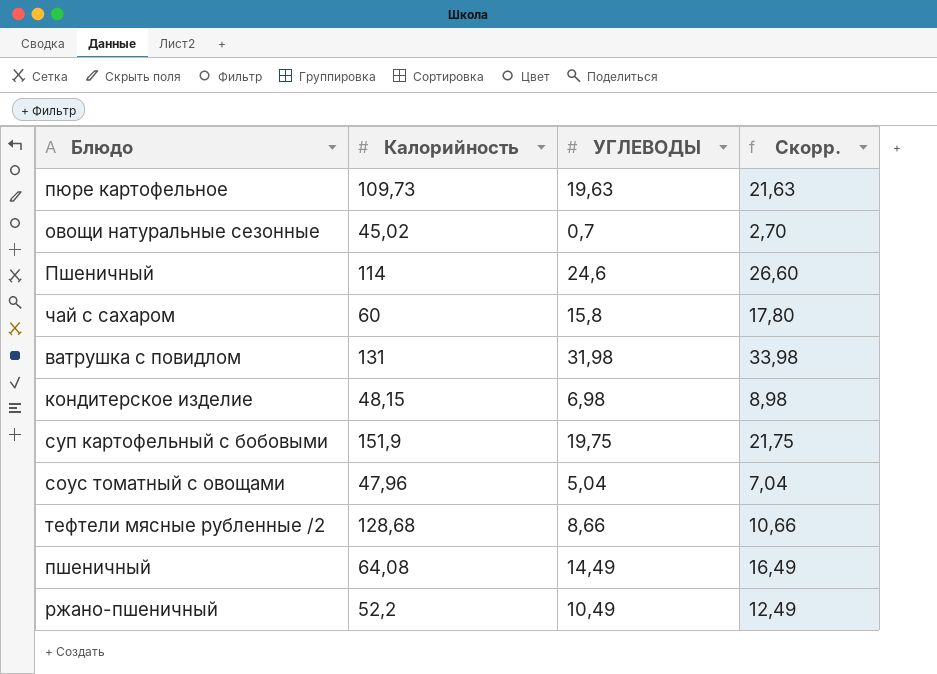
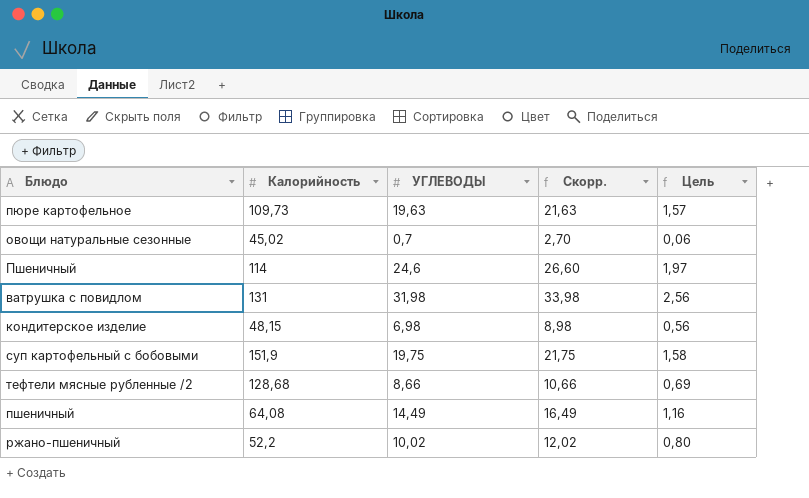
column Цель | formula: none -> [УГЛЕВОДЫ] * 0,08
row чай с сахаром: 60 | 15,8 | 17,80 -> none
row соус томатный с овощами: 47,96 | 5,04 | 7,04 -> none
ржано-пшеничный | УГЛЕВОДЫ: 10,49 -> 10,02
ржано-пшеничный | Скорр.: 12,49 -> 12,02

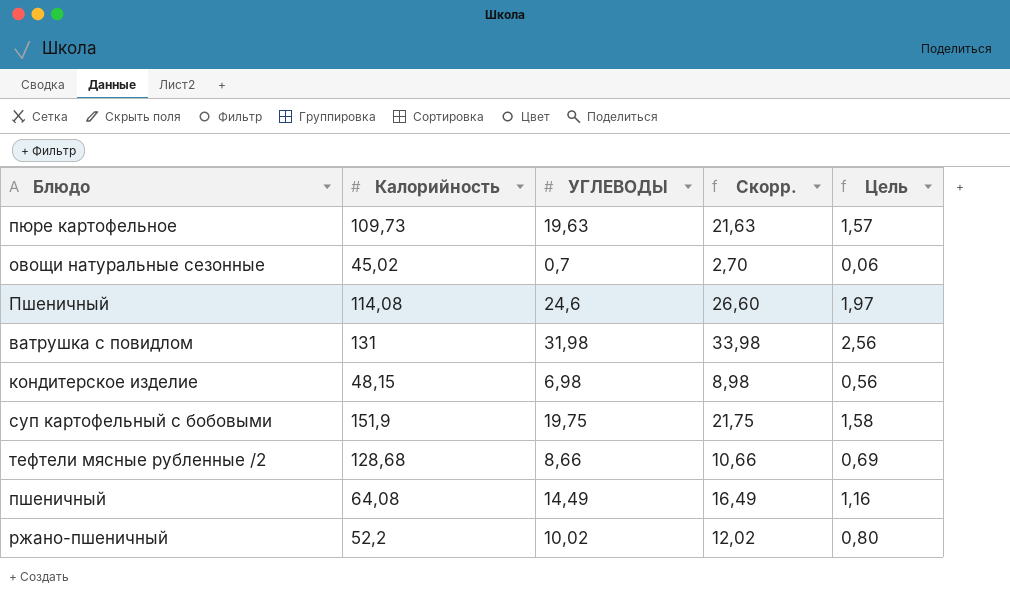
Пшеничный | Калорийность: 114 -> 114,08

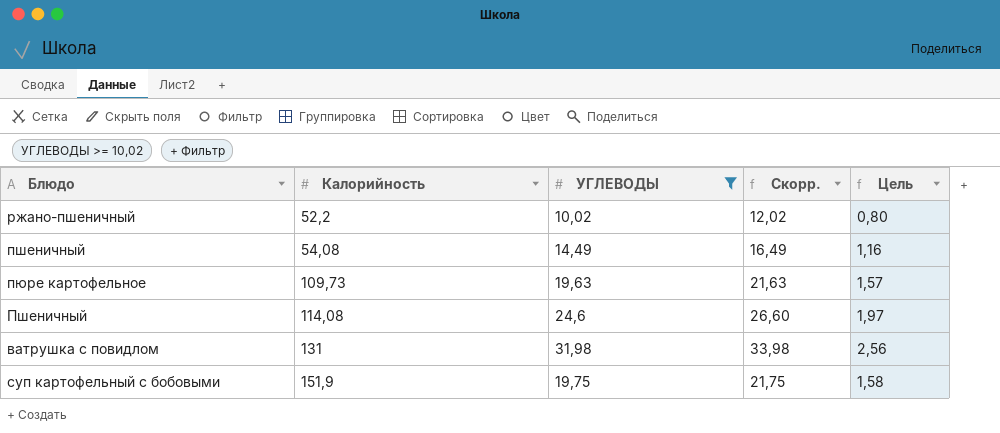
filter: none -> УГЛЕВОДЫ >= 10,02
row order: none -> Калорийность ascending
пшеничный | Калорийность: 64,08 -> 54,08

